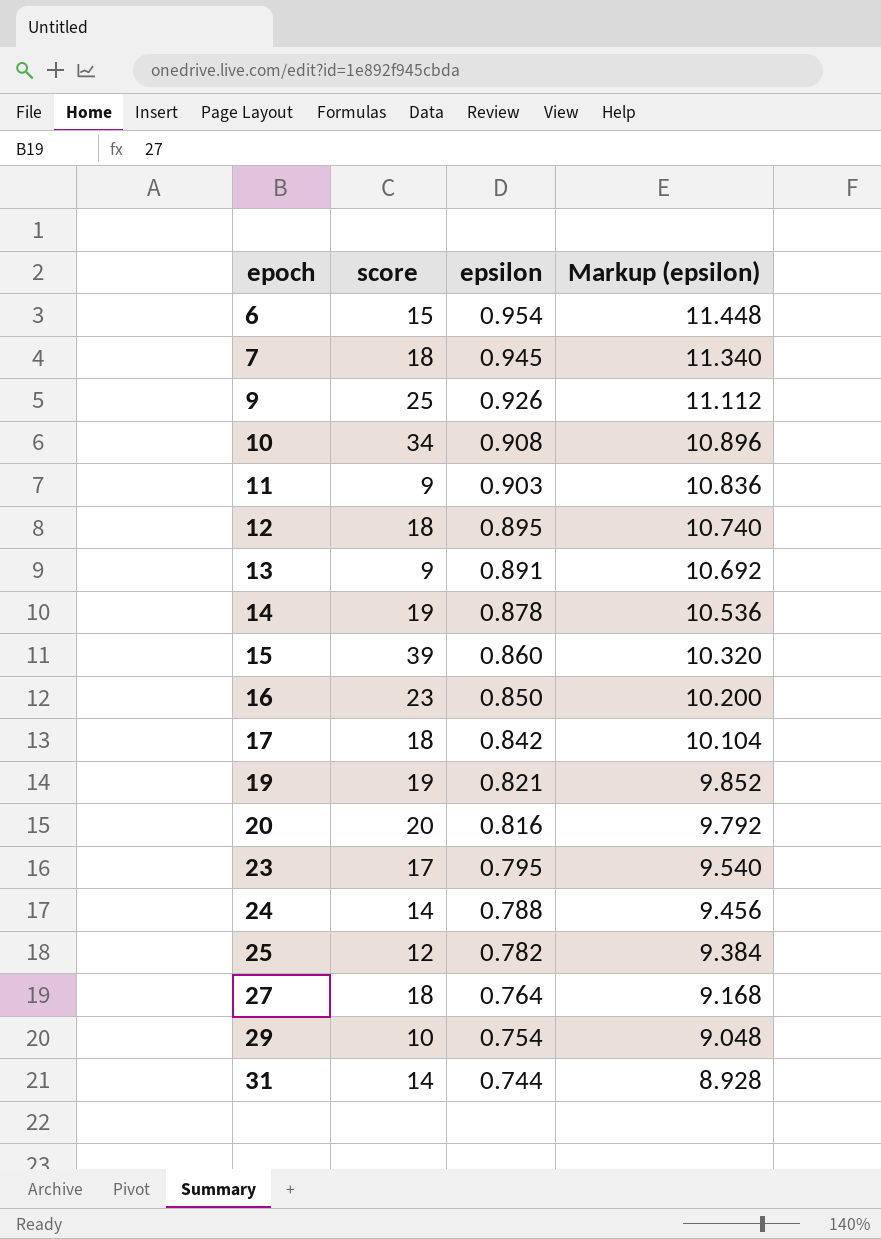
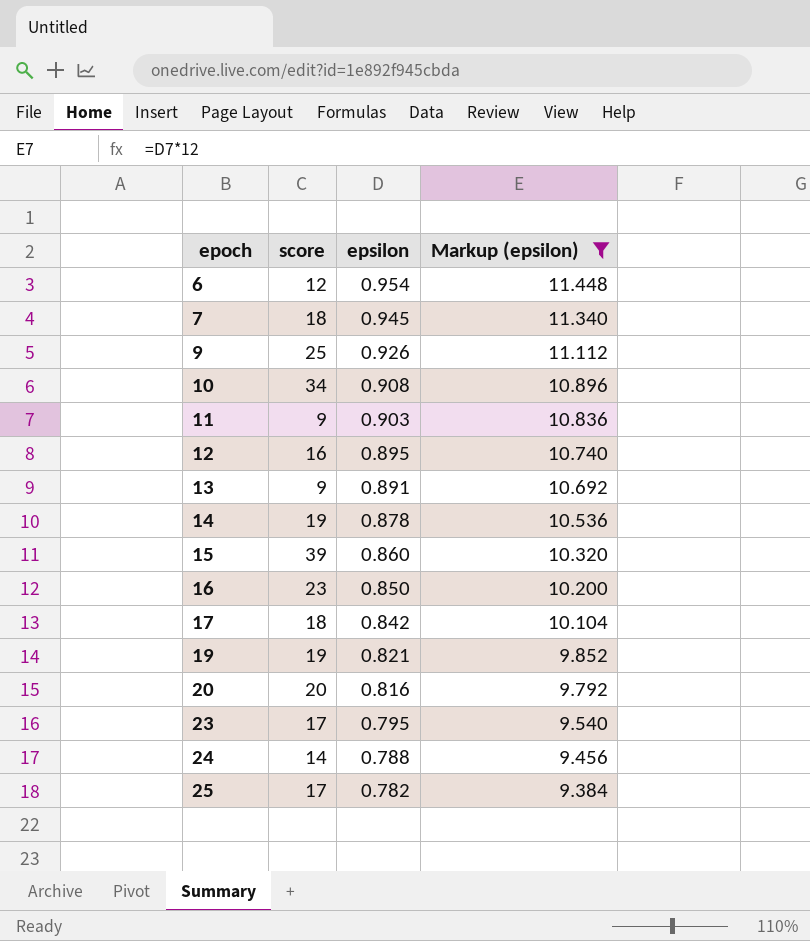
filter: none -> Markup (epsilon) >= 9.384
6 | score: 15 -> 12
12 | score: 18 -> 16
25 | score: 12 -> 17

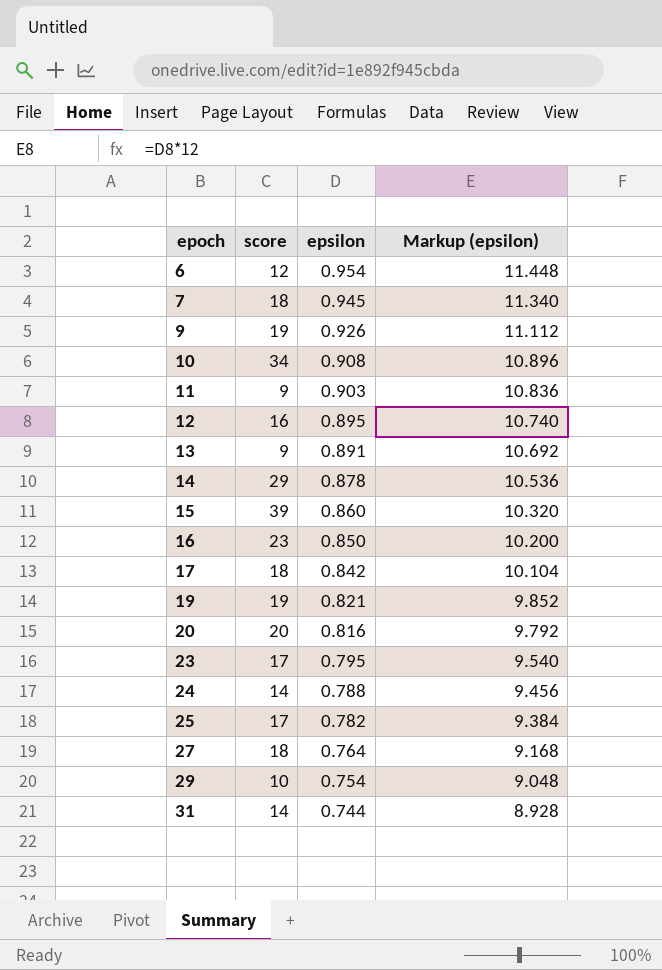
filter: Markup (epsilon) >= 9.384 -> none
9 | score: 25 -> 19
14 | score: 19 -> 29

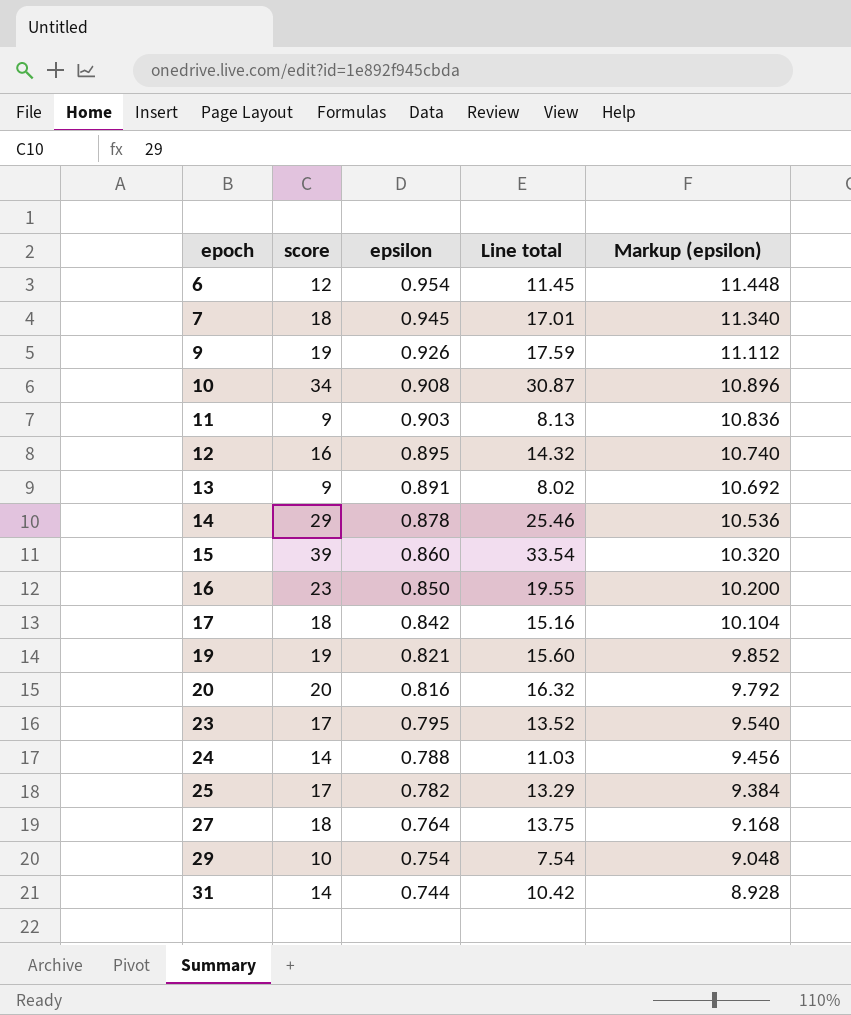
column Line total | formula: none -> [score] * [epsilon]

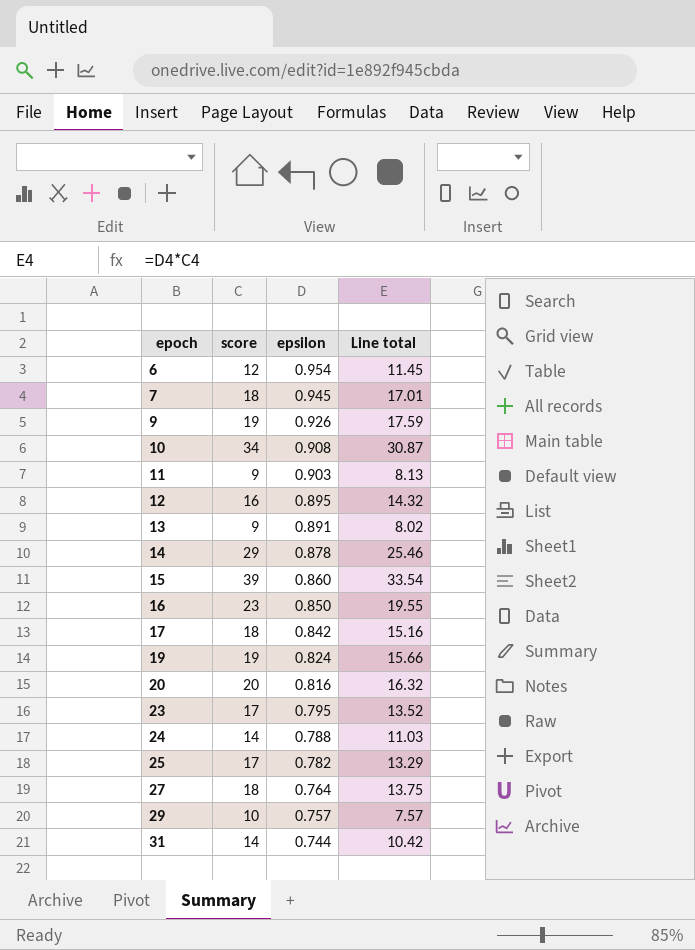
column Markup (epsilon) | formula: [epsilon] * 12 -> none
19 | epsilon: 0.821 -> 0.824
19 | Line total: 15.60 -> 15.66
29 | epsilon: 0.754 -> 0.757
29 | Line total: 7.54 -> 7.57

